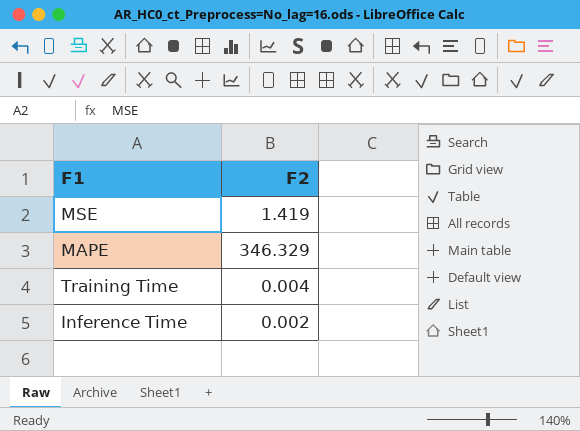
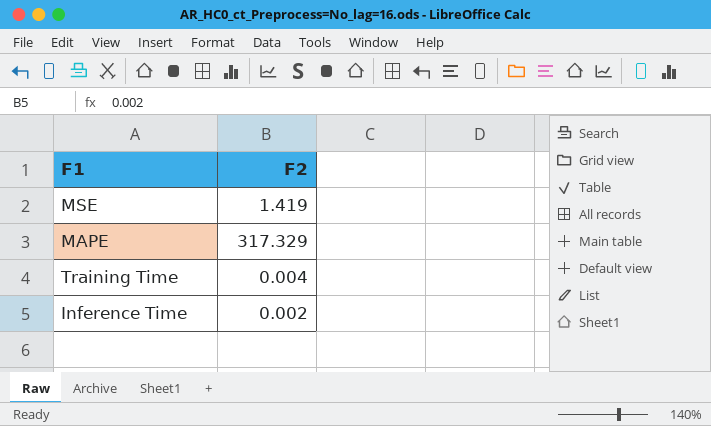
MAPE | F2: 346.329 -> 317.329

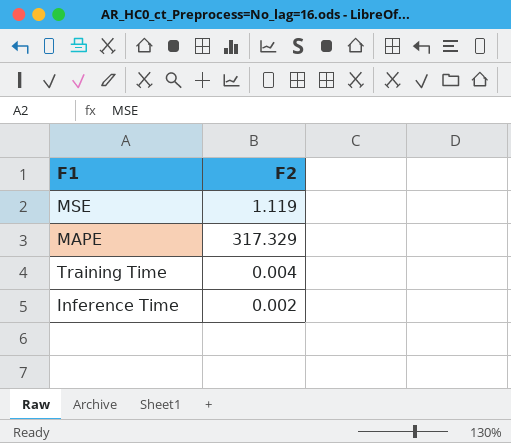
MSE | F2: 1.419 -> 1.119

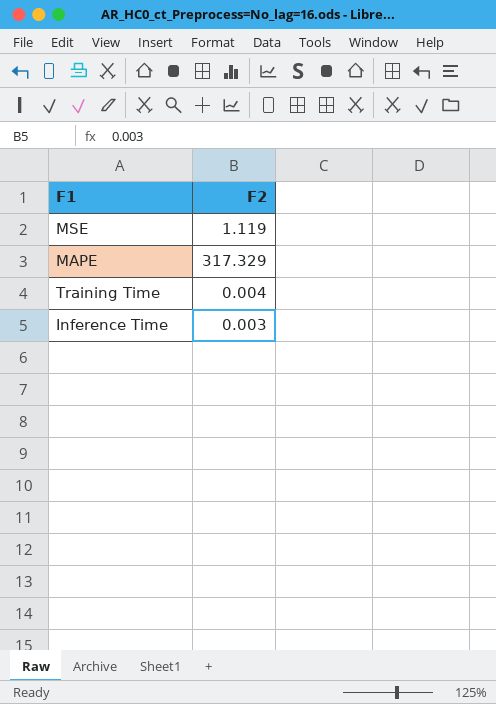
Inference Time | F2: 0.002 -> 0.003

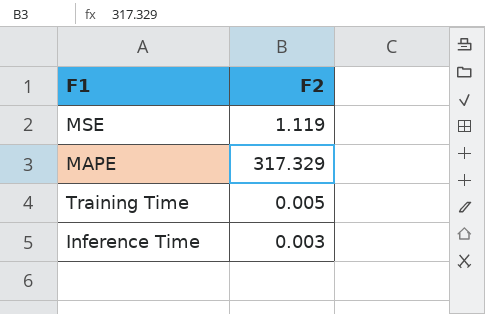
Training Time | F2: 0.004 -> 0.005

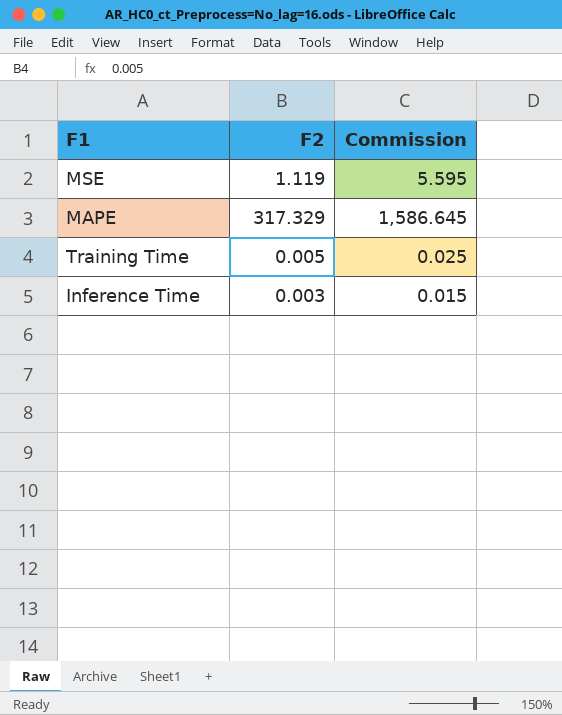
column Commission | formula: none -> [F2] * 5

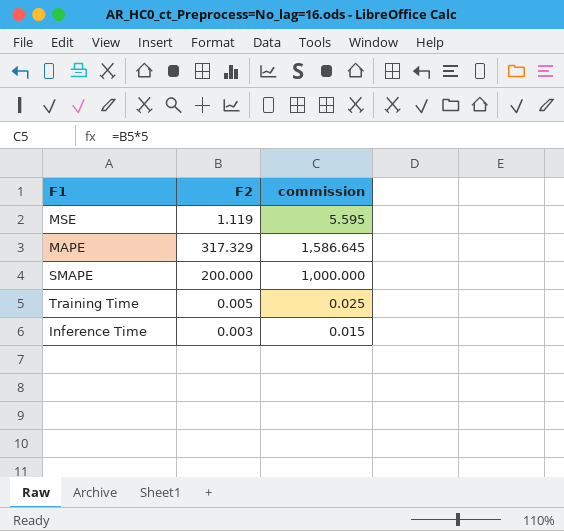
column name: Commission -> commission
row SMAPE: none -> 200.000 | 1,000.000

